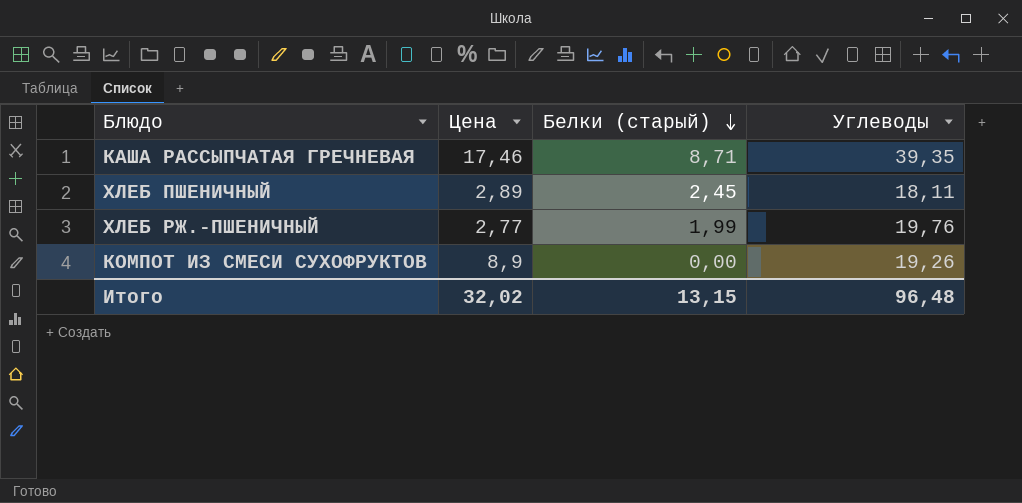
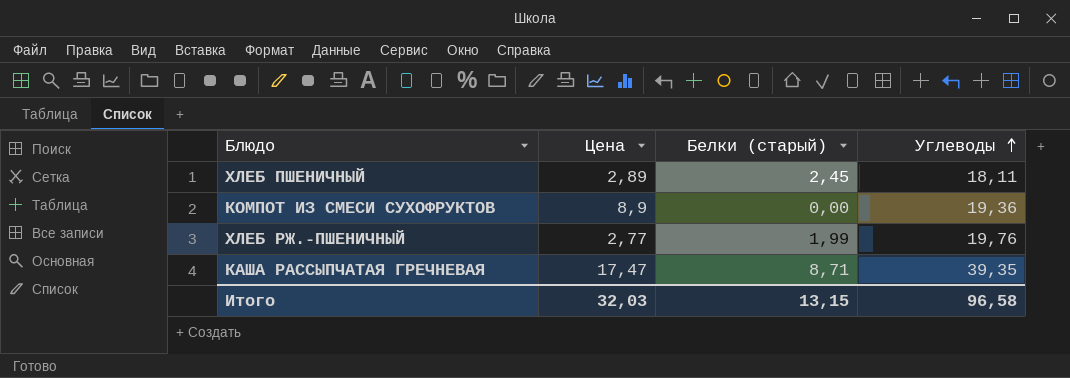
row order: Белки (старый) descending -> Углеводы ascending
КОМПОТ ИЗ СМЕСИ СУХОФРУКТОВ | Углеводы: 19,26 -> 19,36
КАША РАССЫПЧАТАЯ ГРЕЧНЕВАЯ | Цена: 17,46 -> 17,47
Итого | Цена: 32,02 -> 32,03
Итого | Углеводы: 96,48 -> 96,58

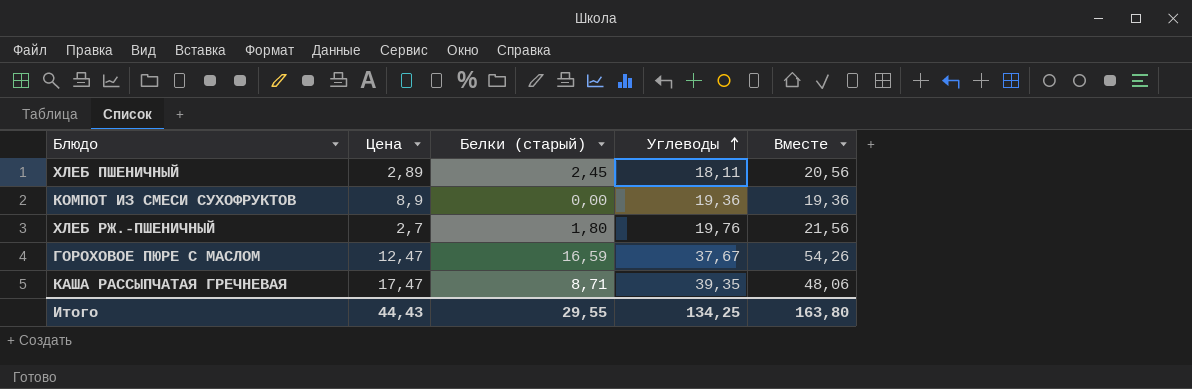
column Вместе | formula: none -> [Белки (старый)] + [Углеводы]
ХЛЕБ РЖ.-ПШЕНИЧНЫЙ | Цена: 2,77 -> 2,7
ХЛЕБ РЖ.-ПШЕНИЧНЫЙ | Белки (старый): 1,99 -> 1,80
row ГОРОХОВОЕ ПЮРЕ С МАСЛОМ: none -> 12,47 | 16,59 | 37,67 | 54,26
Итого | Цена: 32,03 -> 44,43
Итого | Белки (старый): 13,15 -> 29,55
Итого | Углеводы: 96,58 -> 134,25

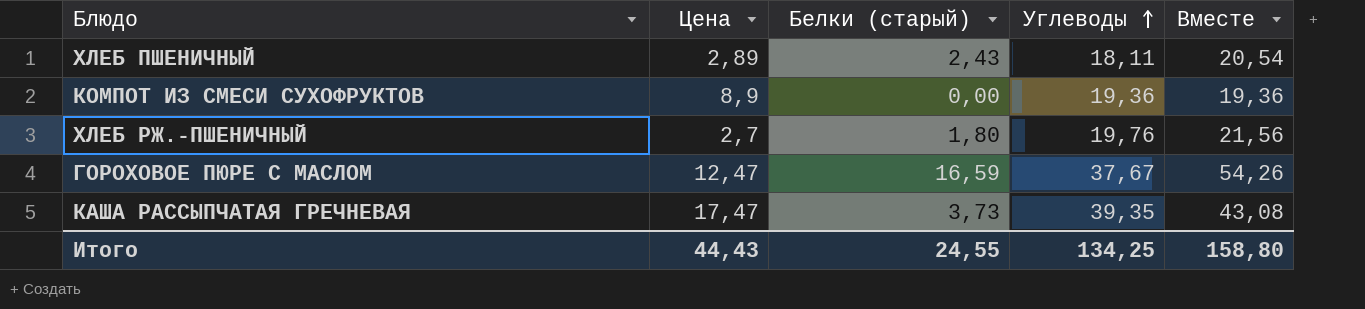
ХЛЕБ ПШЕНИЧНЫЙ | Белки (старый): 2,45 -> 2,43
ХЛЕБ ПШЕНИЧНЫЙ | Вместе: 20,56 -> 20,54
КАША РАССЫПЧАТАЯ ГРЕЧНЕВАЯ | Белки (старый): 8,71 -> 3,73
КАША РАССЫПЧАТАЯ ГРЕЧНЕВАЯ | Вместе: 48,06 -> 43,08
Итого | Белки (старый): 29,55 -> 24,55
Итого | Вместе: 163,80 -> 158,80

